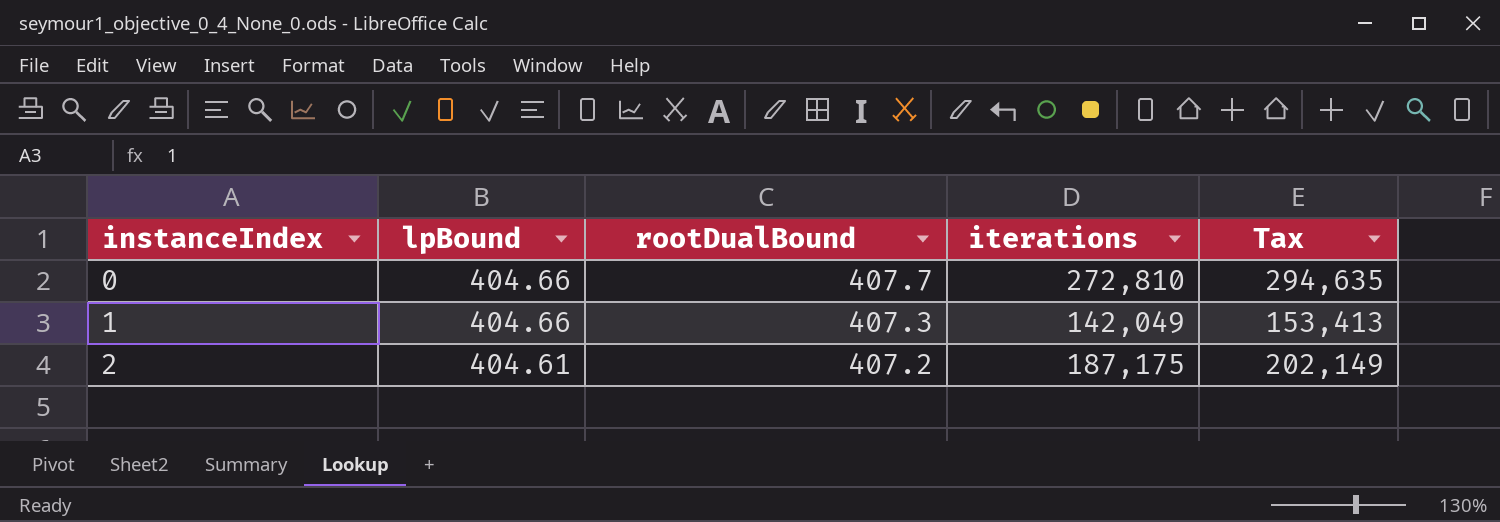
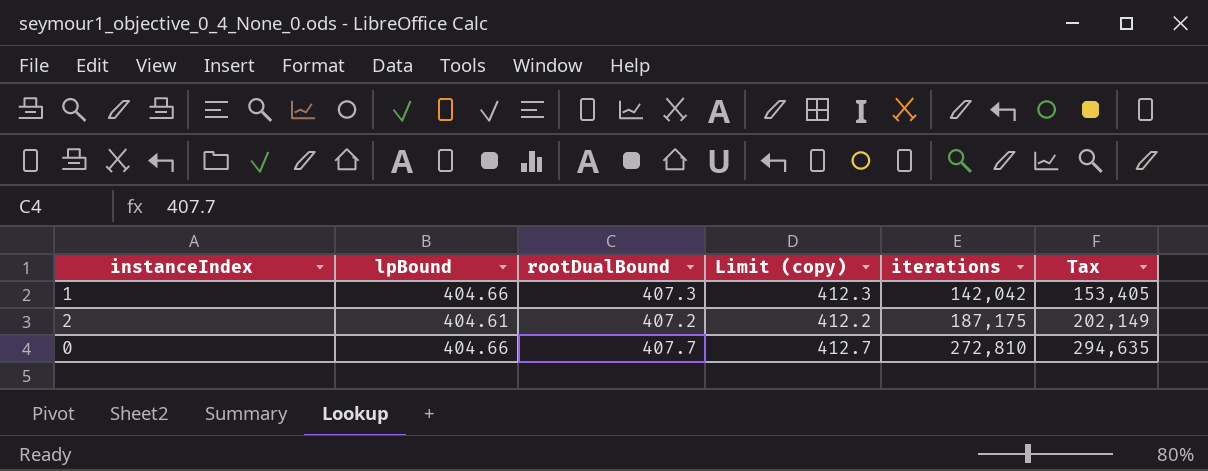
row order: instanceIndex ascending -> iterations ascending
column Limit (copy) | formula: none -> [rootDualBound] + 5
1 | iterations: 142,049 -> 142,042
1 | Tax: 153,413 -> 153,405

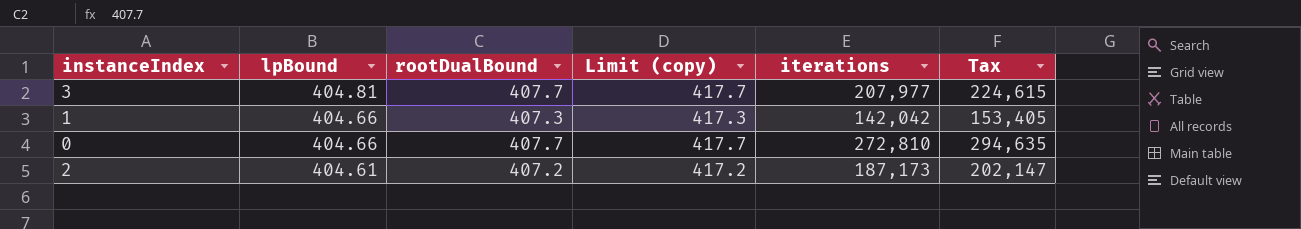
row order: iterations ascending -> lpBound descending
column Limit (copy) | formula: [rootDualBound] + 5 -> [rootDualBound] + 10
row 3: none -> 404.81 | 407.7 | 417.7 | 207,977 | 224,615
2 | iterations: 187,175 -> 187,173
2 | Tax: 202,149 -> 202,147

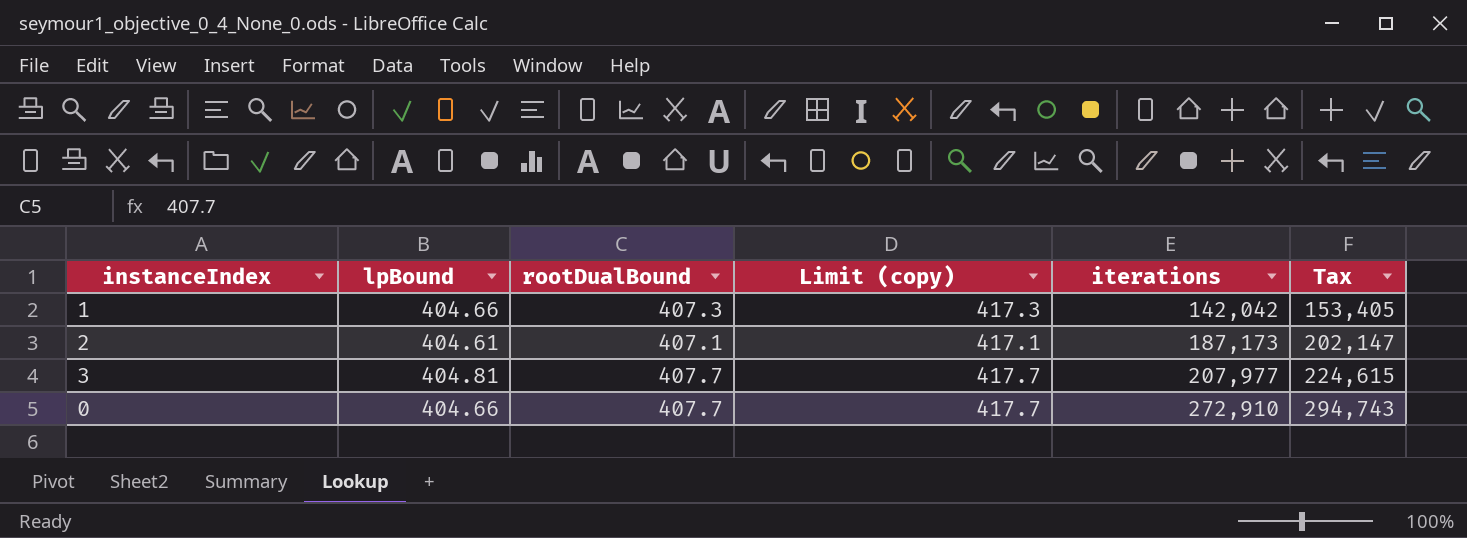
row order: lpBound descending -> iterations ascending
2 | rootDualBound: 407.2 -> 407.1
2 | Limit (copy): 417.2 -> 417.1
0 | iterations: 272,810 -> 272,910
0 | Tax: 294,635 -> 294,743

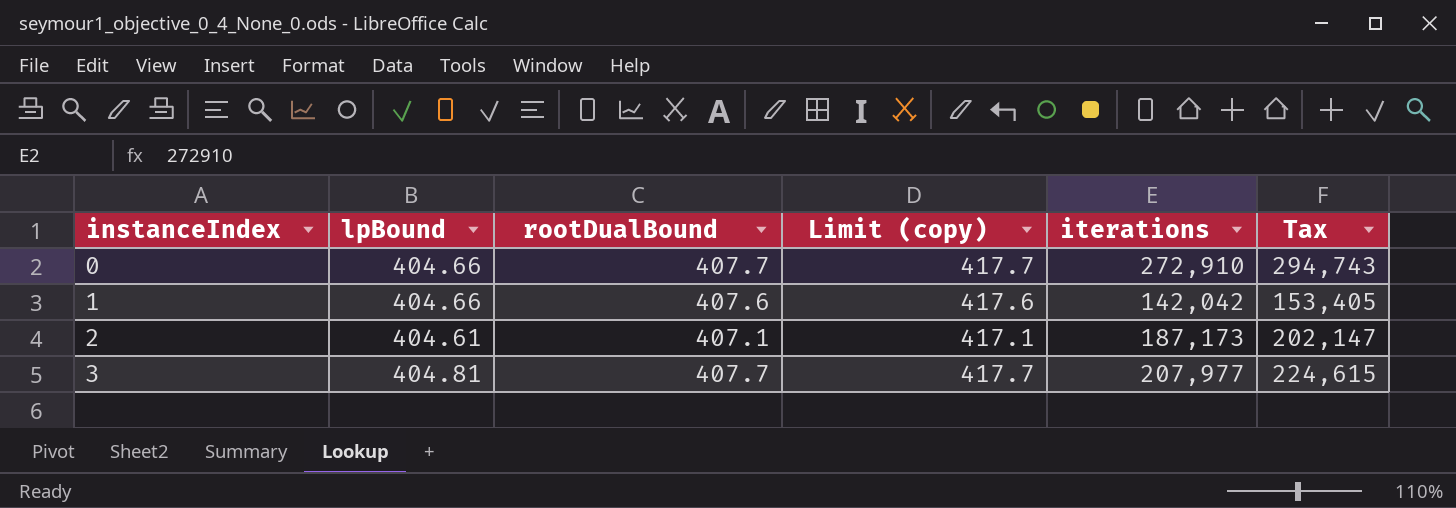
row order: iterations ascending -> instanceIndex ascending
1 | rootDualBound: 407.3 -> 407.6
1 | Limit (copy): 417.3 -> 417.6

